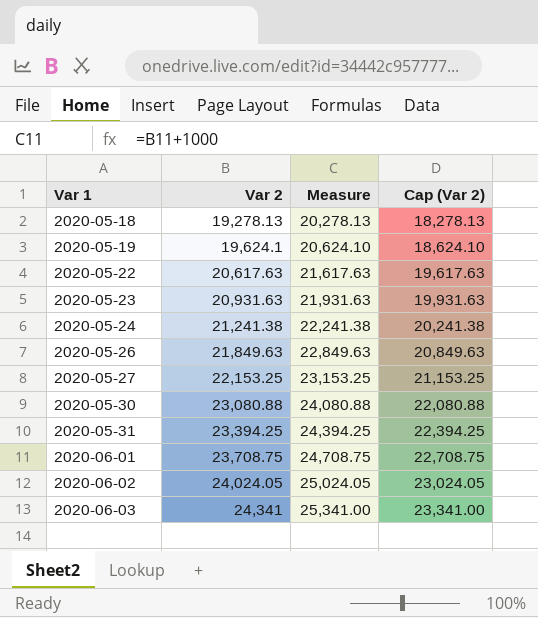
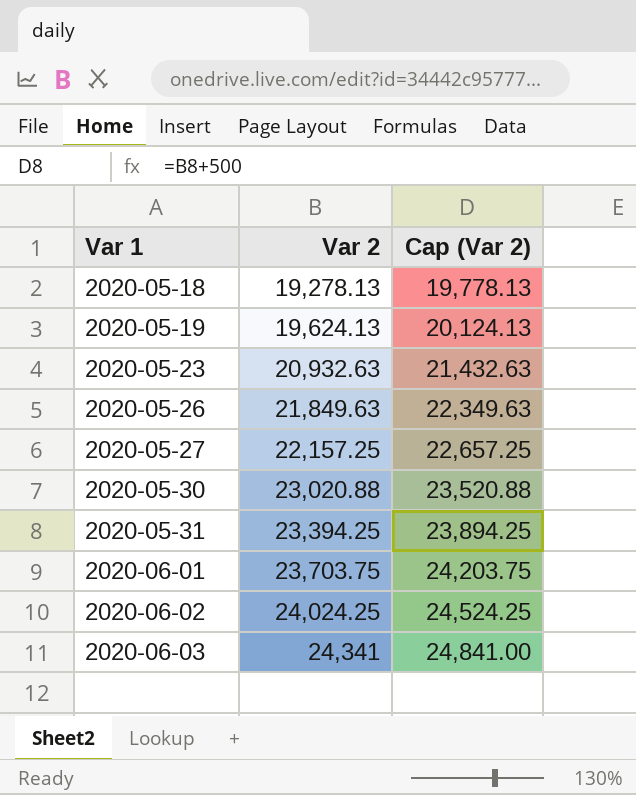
column Measure | formula: [Var 2] + 1000 -> none
column Cap (Var 2) | formula: [Var 2] - 1000 -> [Var 2] + 500
row 2020-05-22: 20,617.63 | 21,617.63 | 19,617.63 -> none
row 2020-05-24: 21,241.38 | 22,241.38 | 20,241.38 -> none
2020-05-19 | Var 2: 19,624.1 -> 19,624.13
2020-05-23 | Var 2: 20,931.63 -> 20,932.63
2020-05-27 | Var 2: 22,153.25 -> 22,157.25
2020-05-30 | Var 2: 23,080.88 -> 23,020.88
2020-06-01 | Var 2: 23,708.75 -> 23,703.75
2020-06-02 | Var 2: 24,024.05 -> 24,024.25

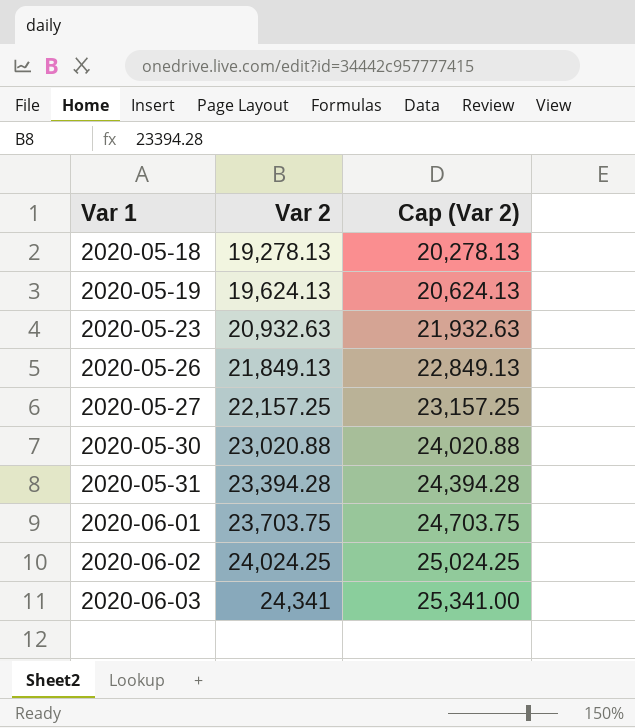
column Cap (Var 2) | formula: [Var 2] + 500 -> [Var 2] + 1000
2020-05-26 | Var 2: 21,849.63 -> 21,849.13
2020-05-31 | Var 2: 23,394.25 -> 23,394.28

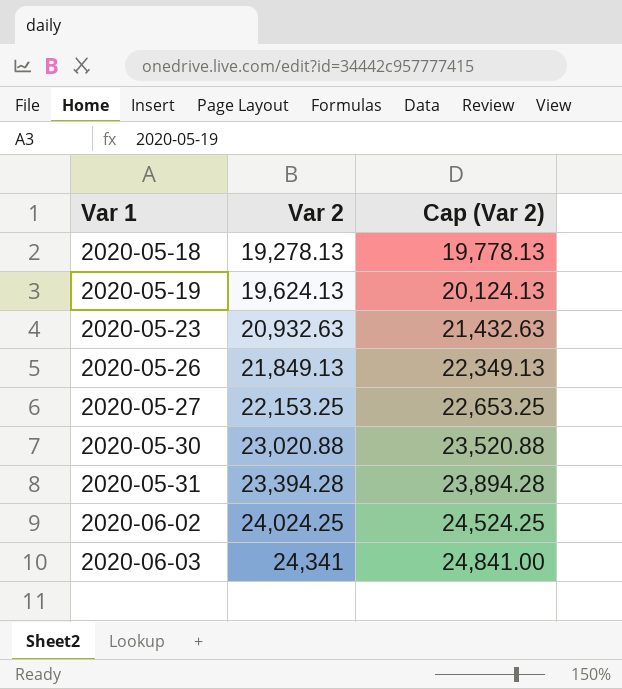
column Cap (Var 2) | formula: [Var 2] + 1000 -> [Var 2] + 500
row 2020-06-01: 23,703.75 | 24,703.75 -> none
2020-05-27 | Var 2: 22,157.25 -> 22,153.25

